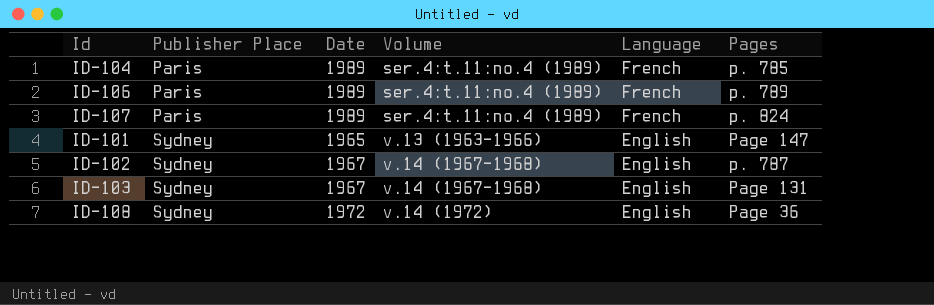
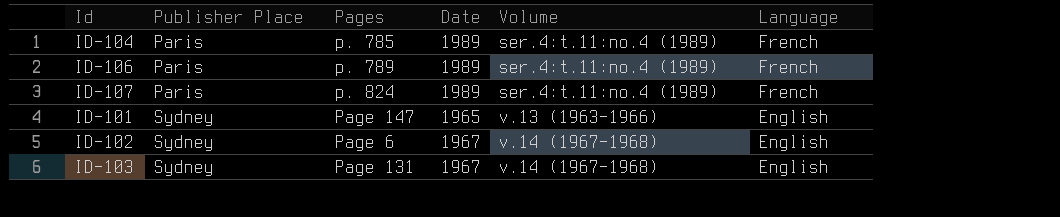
column Pages | position: 6 -> 3
row ID-108: Sydney | 1972 | v.14 (1972) | English | Page 36 -> none
ID-102 | Pages: p. 787 -> Page 6

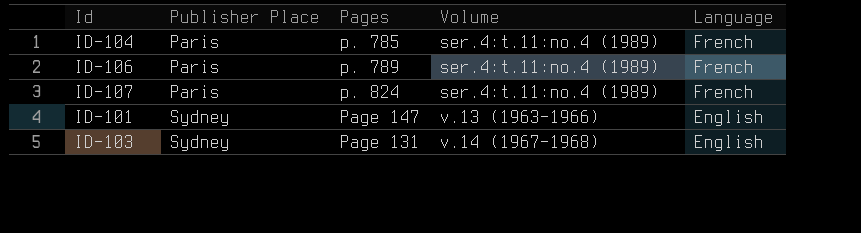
column Date | position: 4 -> none
row ID-102: Sydney | Page 6 | 1967 | v.14 (1967-1968) | English -> none

